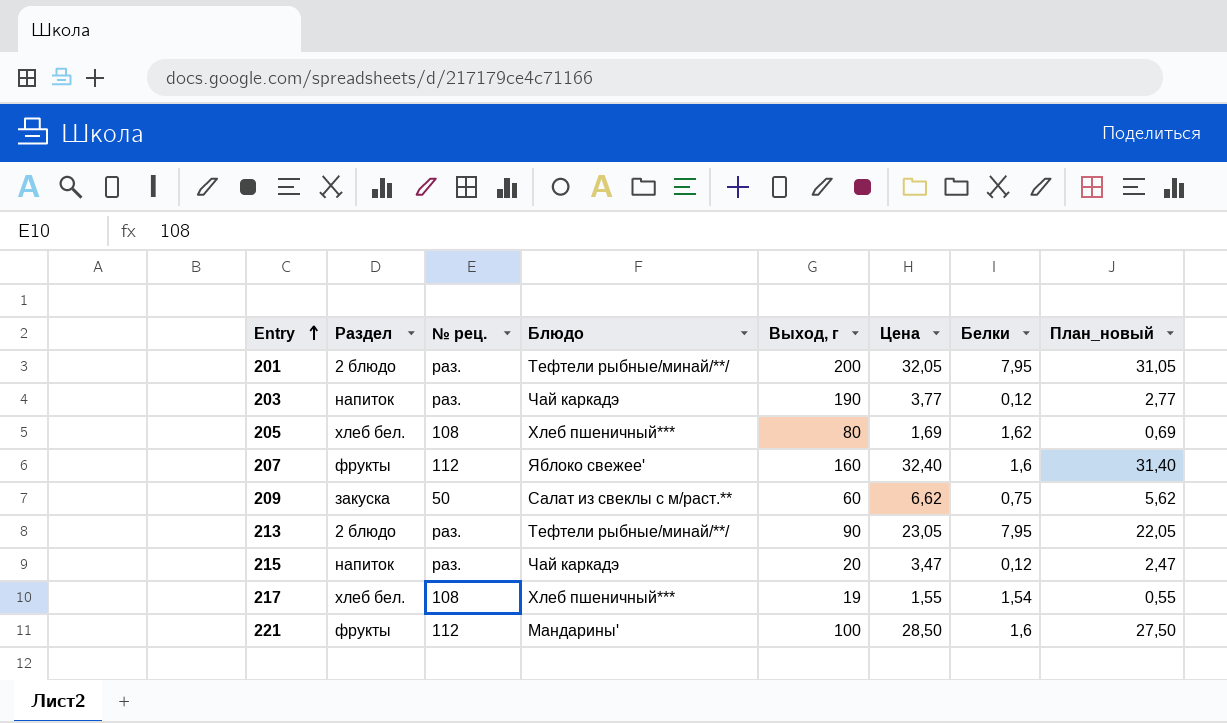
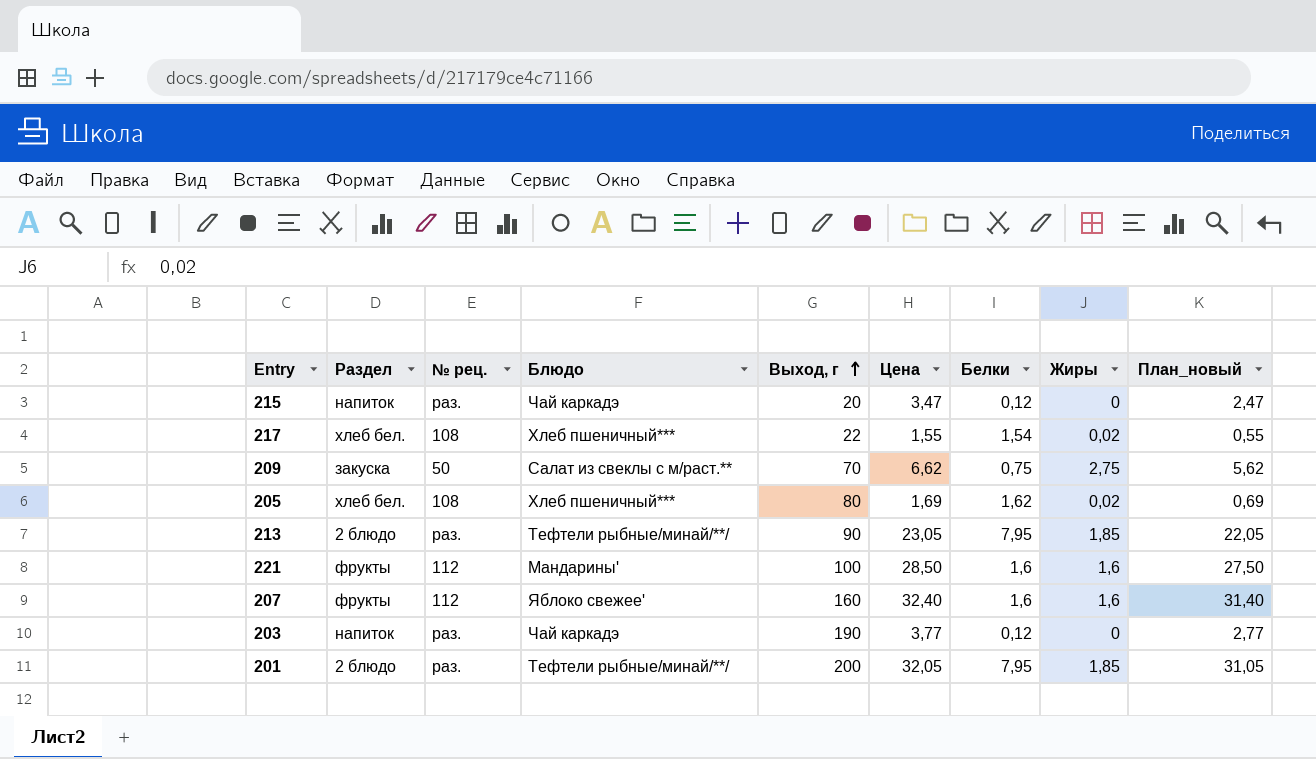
row order: Entry ascending -> Выход, г ascending
column Жиры | position: none -> 8
217 | Выход, г: 19 -> 22
209 | Выход, г: 60 -> 70

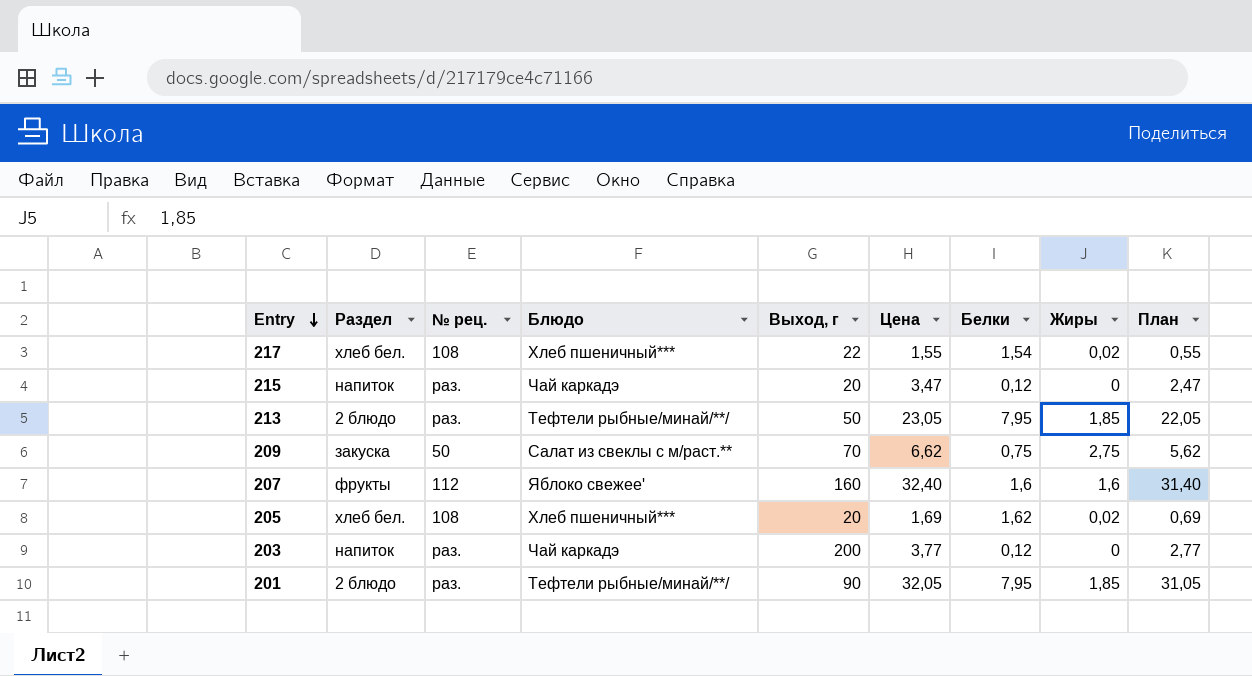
row order: Выход, г ascending -> Entry descending
column name: План_новый -> План
row 221: фрукты | 112 | Мандарины' | 100 | 28,50 | 1,6 | 1,6 | 27,50 -> none
213 | Выход, г: 90 -> 50
205 | Выход, г: 80 -> 20
203 | Выход, г: 190 -> 200
201 | Выход, г: 200 -> 90

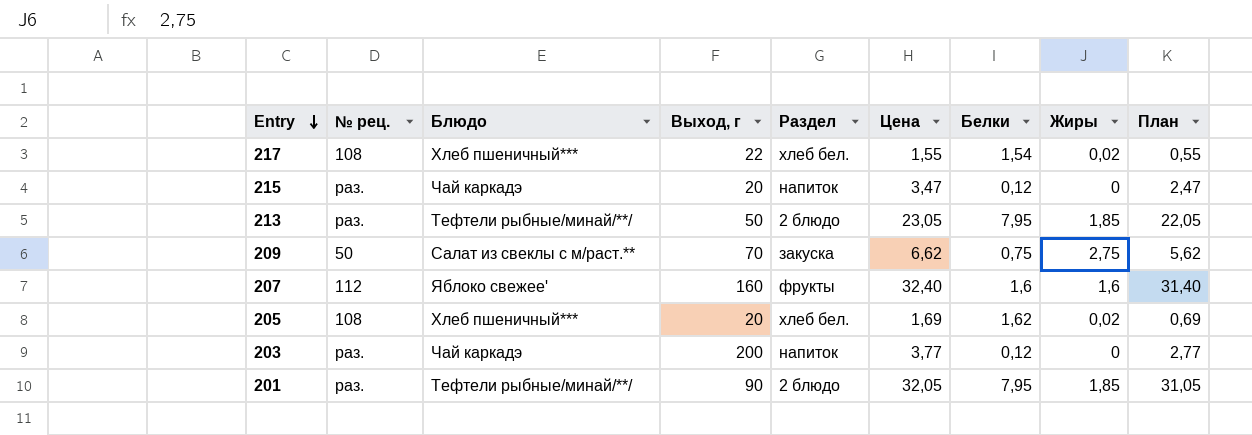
column Раздел | position: 2 -> 5

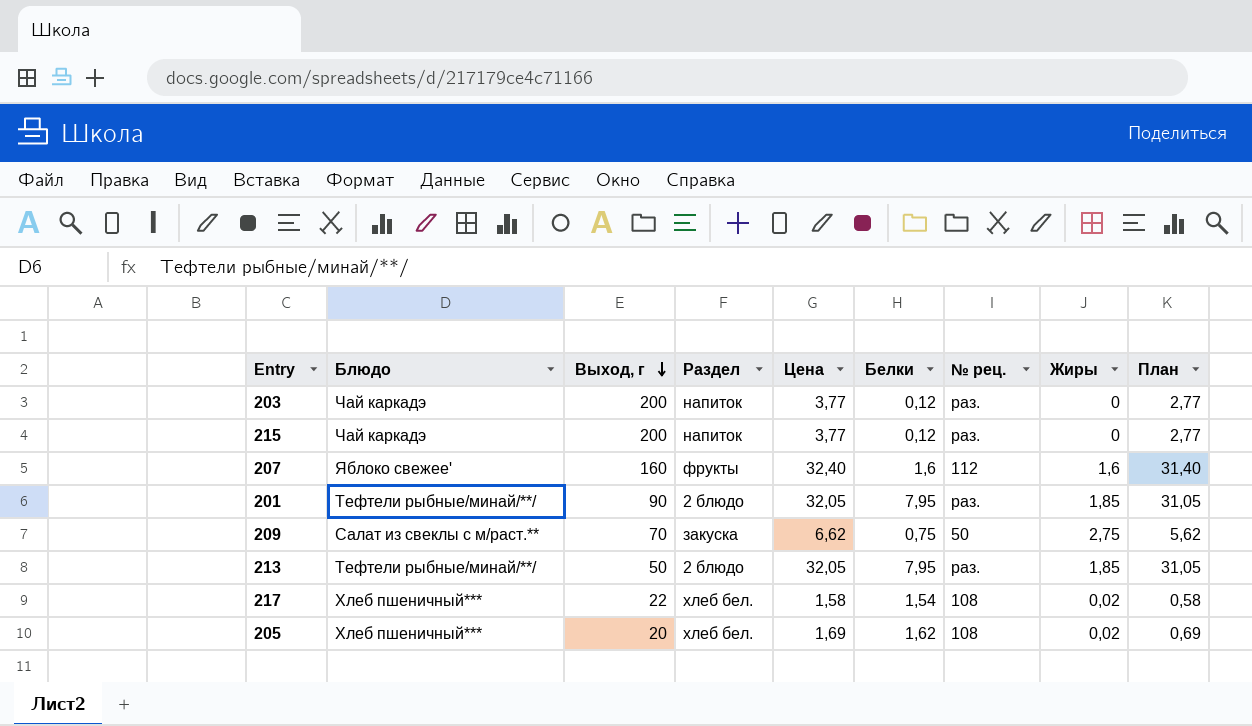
row order: Entry descending -> Выход, г descending
column № рец. | position: 2 -> 7
215 | Выход, г: 20 -> 200
215 | Цена: 3,47 -> 3,77
215 | План: 2,47 -> 2,77
213 | Цена: 23,05 -> 32,05
213 | План: 22,05 -> 31,05
217 | Цена: 1,55 -> 1,58
217 | План: 0,55 -> 0,58

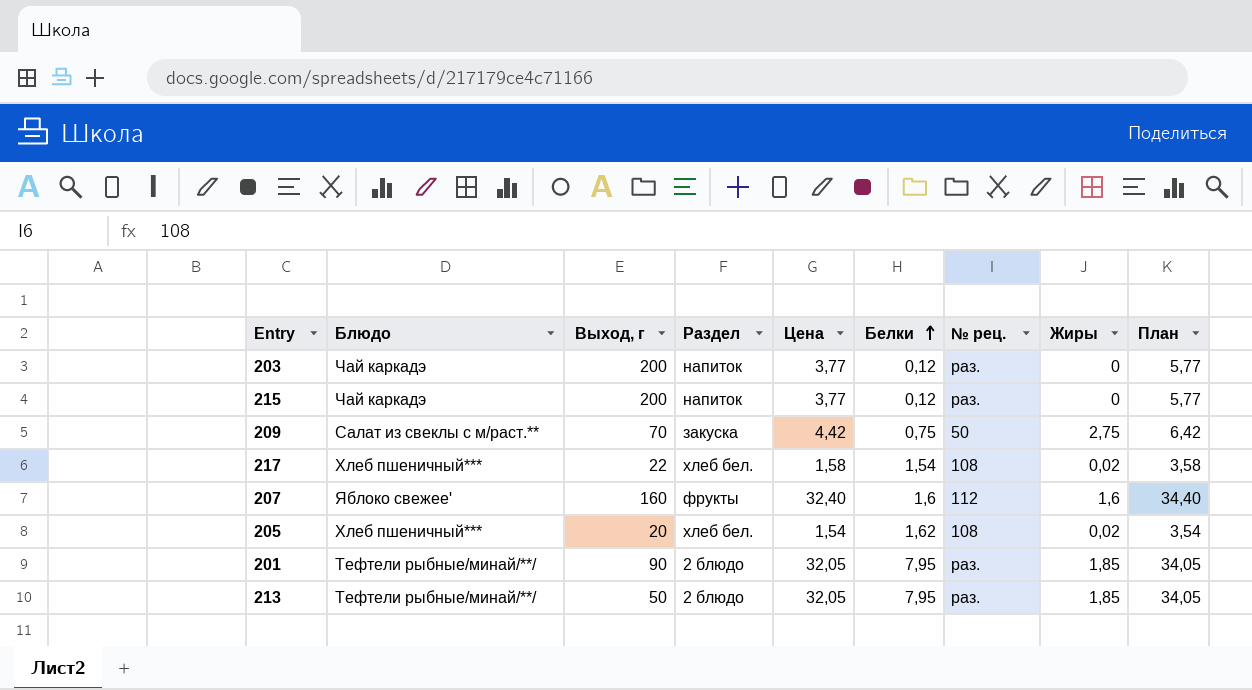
row order: Выход, г descending -> Белки ascending
column План | formula: [Цена] - 1 -> [Цена] + 2
209 | Цена: 6,62 -> 4,42
205 | Цена: 1,69 -> 1,54

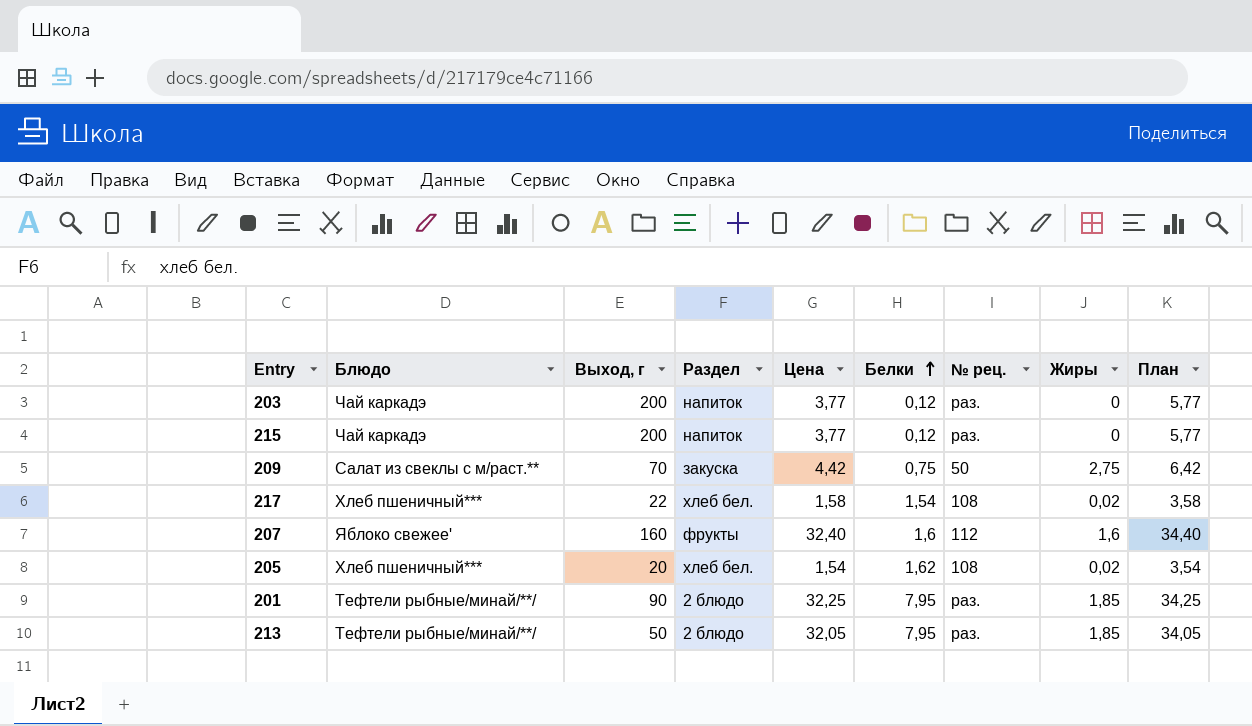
201 | Цена: 32,05 -> 32,25
201 | План: 34,05 -> 34,25

